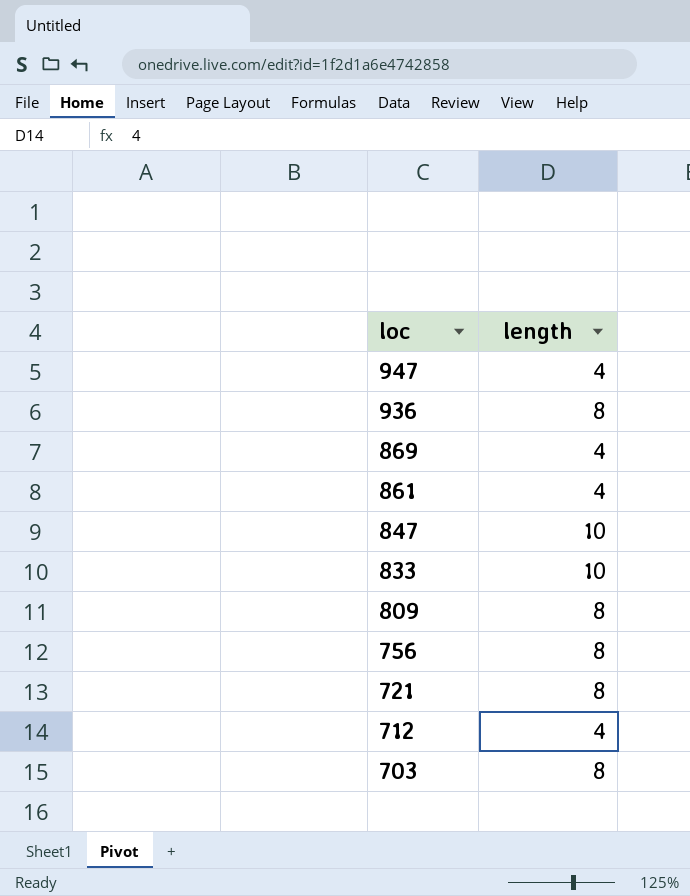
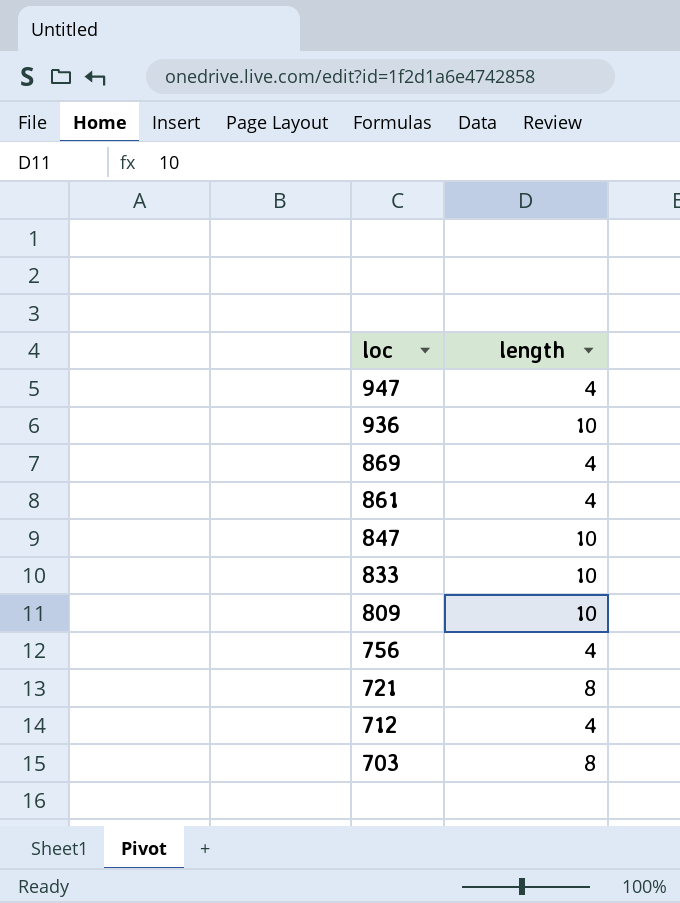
936 | length: 8 -> 10
809 | length: 8 -> 10
756 | length: 8 -> 4

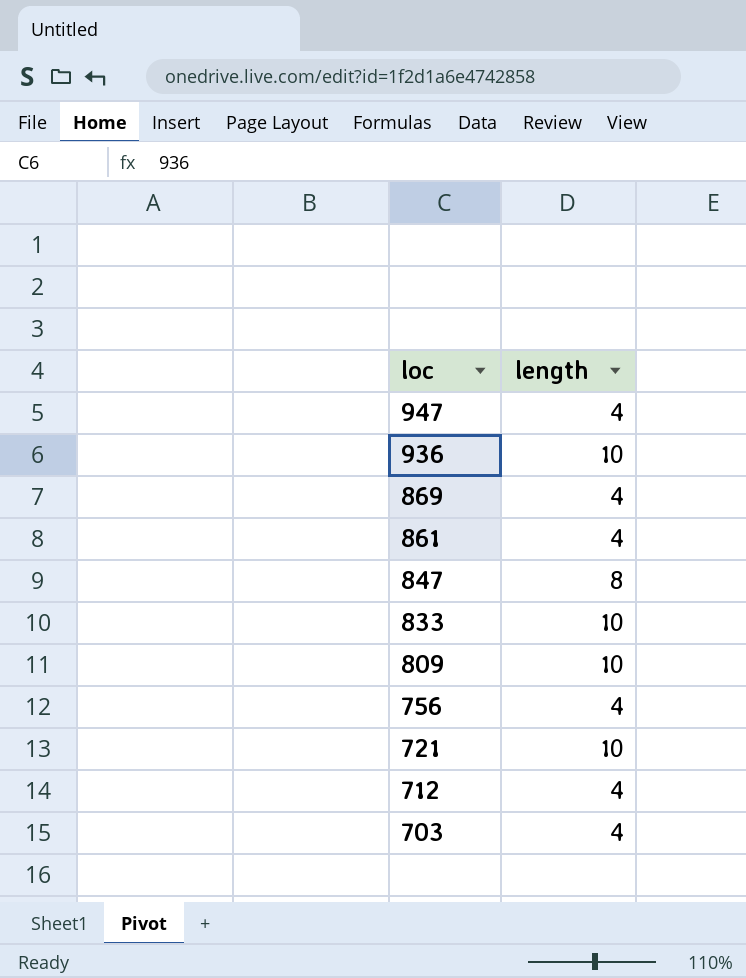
847 | length: 10 -> 8
721 | length: 8 -> 10
703 | length: 8 -> 4

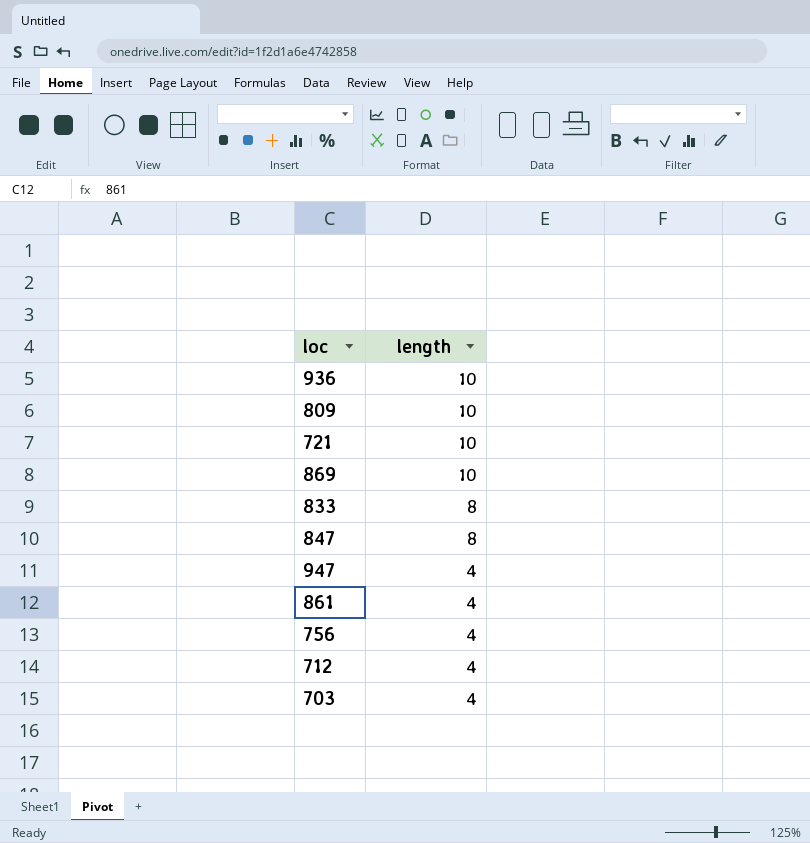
row order: loc descending -> length descending
869 | length: 4 -> 10
833 | length: 10 -> 8

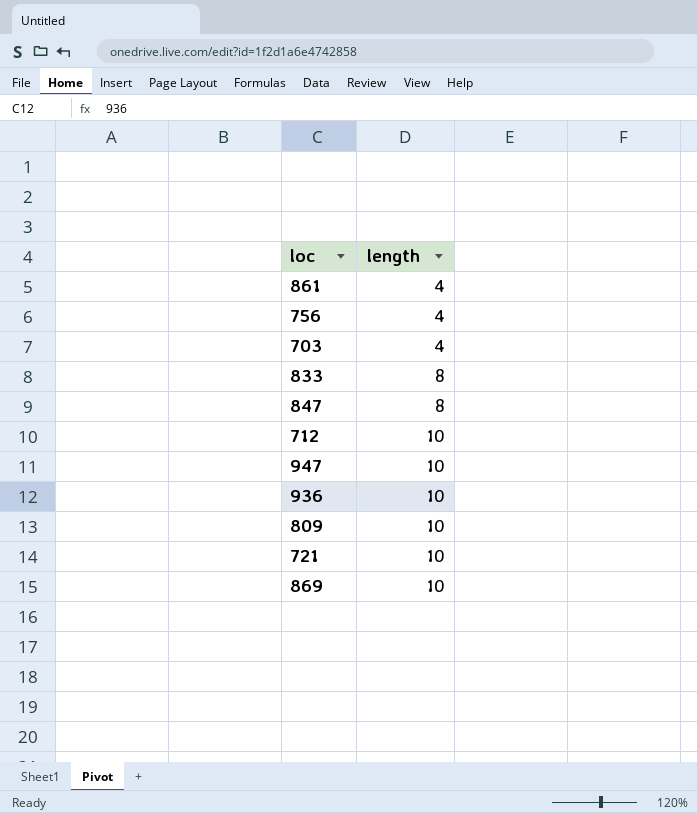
row order: length descending -> length ascending
712 | length: 4 -> 10
947 | length: 4 -> 10

